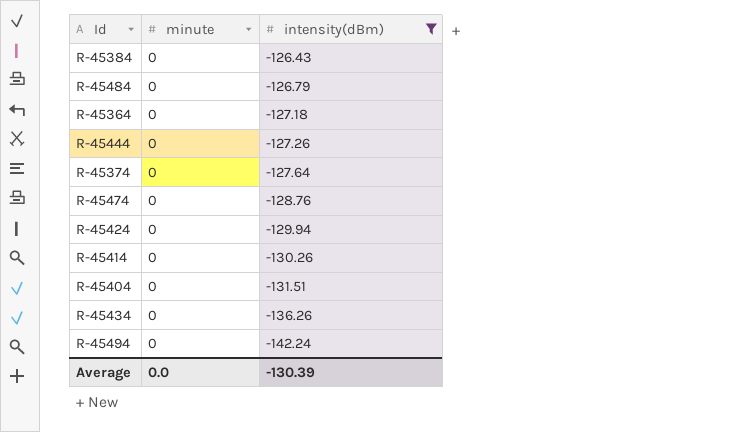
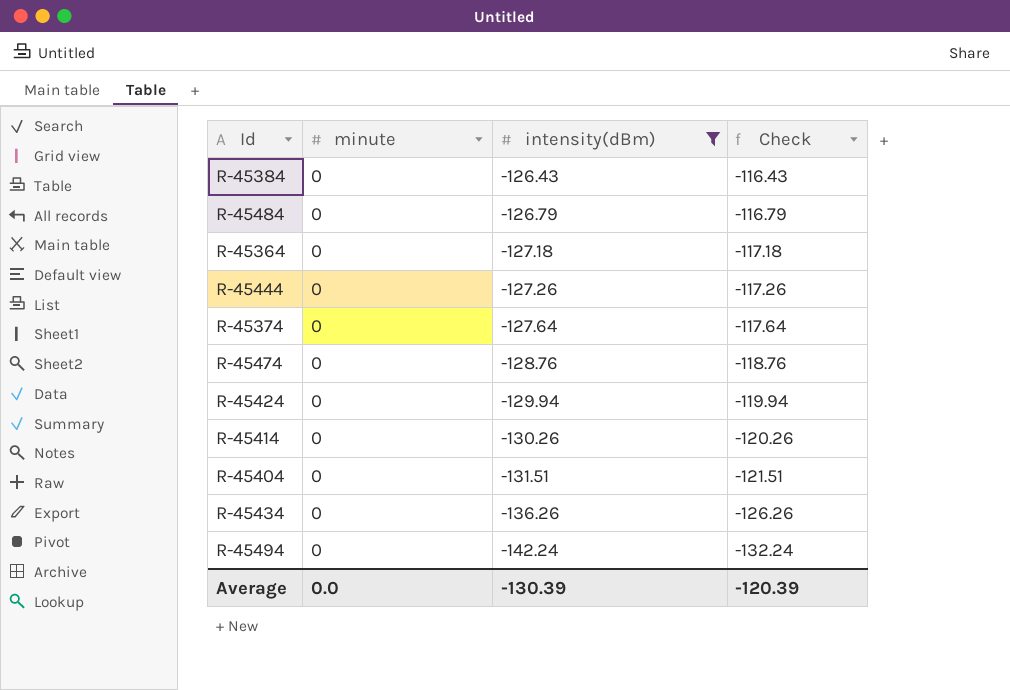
column Check | formula: none -> [intensity(dBm)] + 10

